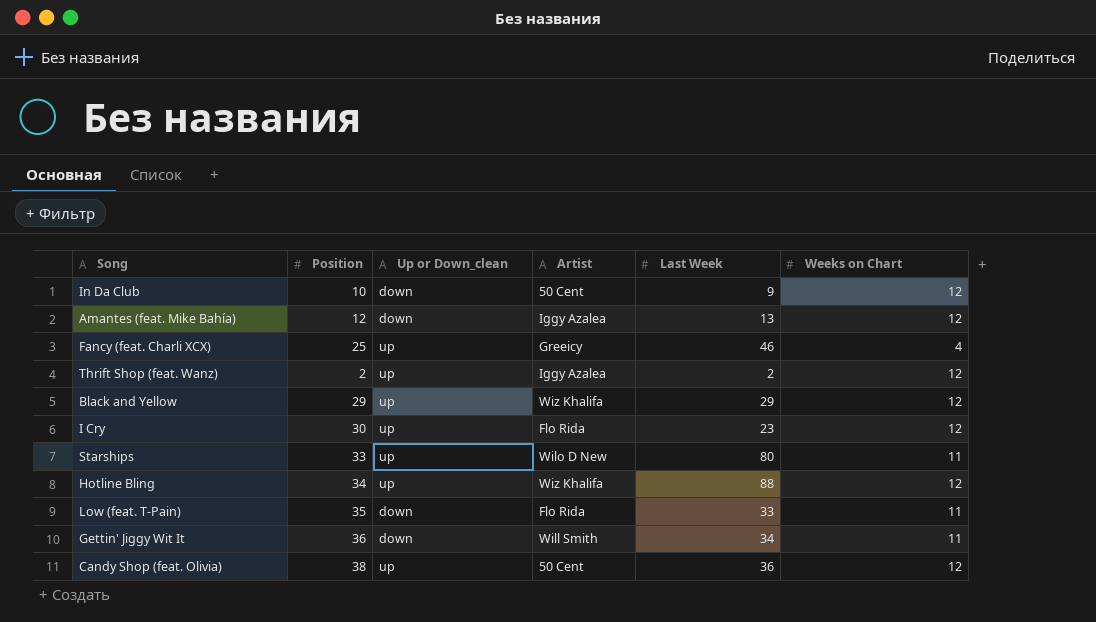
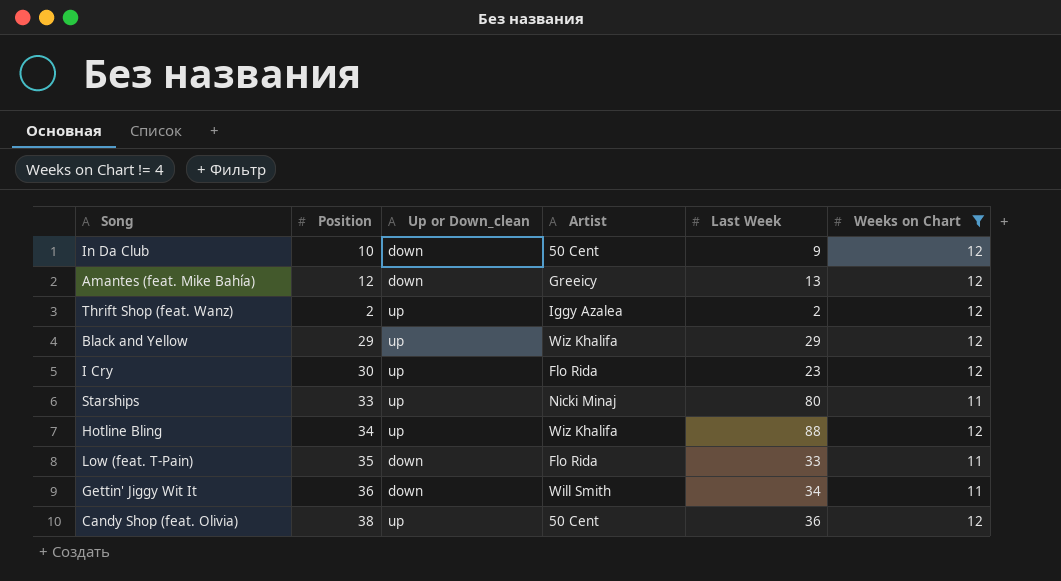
filter: none -> Weeks on Chart != 4
Amantes (feat. Mike Bahía) | Artist: Iggy Azalea -> Greeicy
Starships | Artist: Wilo D New -> Nicki Minaj

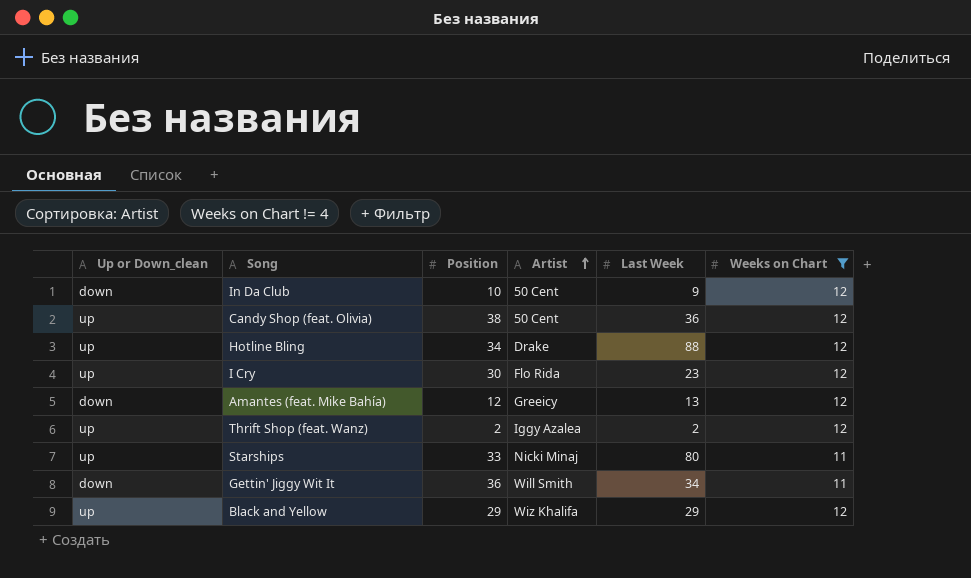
row order: none -> Artist ascending
column Up or Down_clean | position: 3 -> 1
row Low (feat. T-Pain): 35 | down | Flo Rida | 33 | 11 -> none
Hotline Bling | Artist: Wiz Khalifa -> Drake

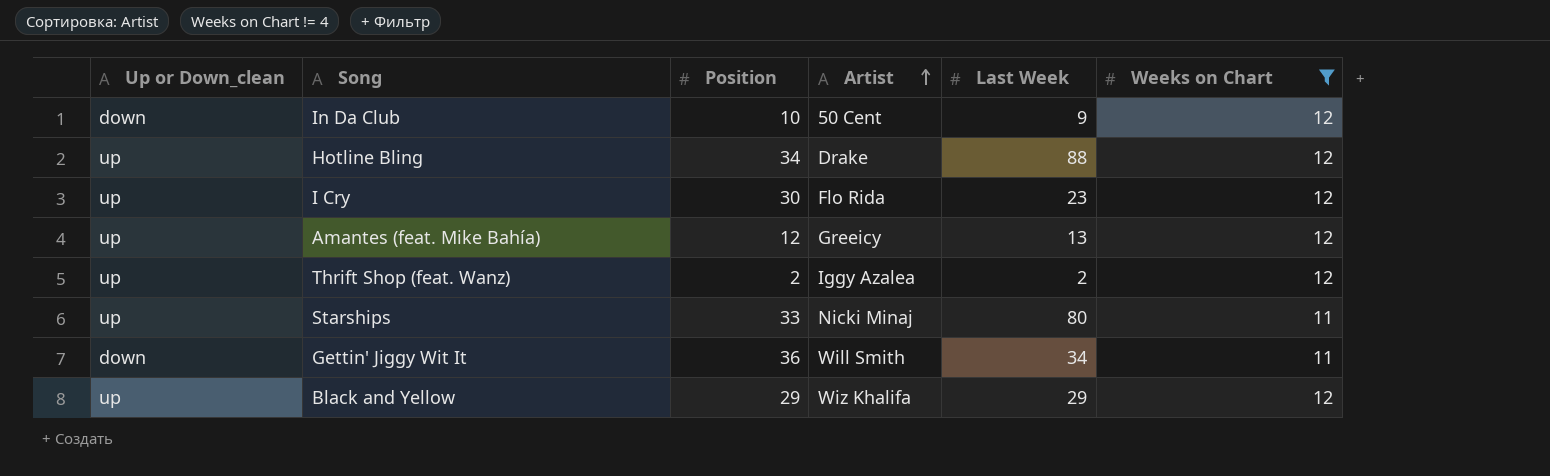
row Candy Shop (feat. Olivia): up | 38 | 50 Cent | 36 | 12 -> none
Amantes (feat. Mike Bahía) | Up or Down_clean: down -> up

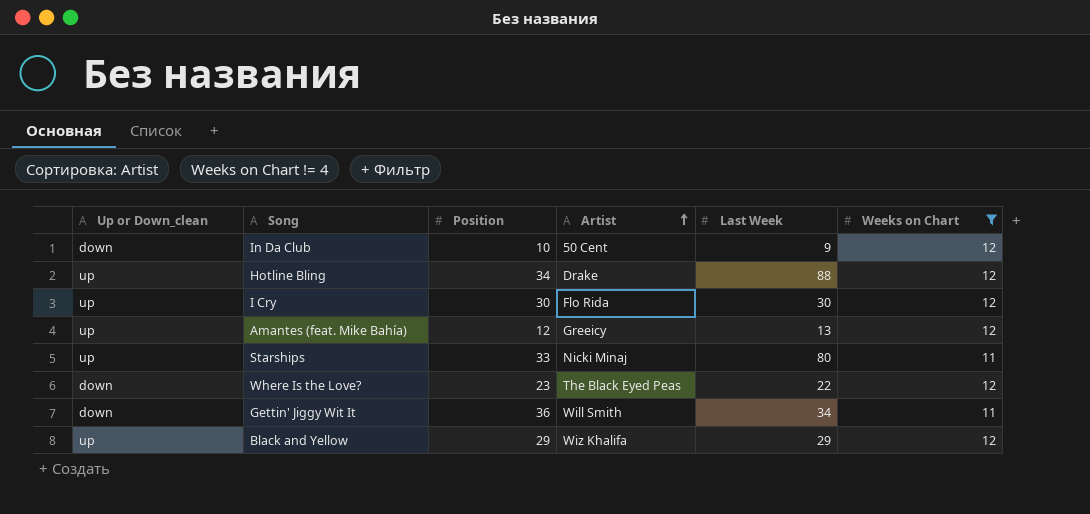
row Thrift Shop (feat. Wanz): up | 2 | Iggy Azalea | 2 | 12 -> none
I Cry | Last Week: 23 -> 30
row Where Is the Love?: none -> down | 23 | The Black Eyed Peas | 22 | 12

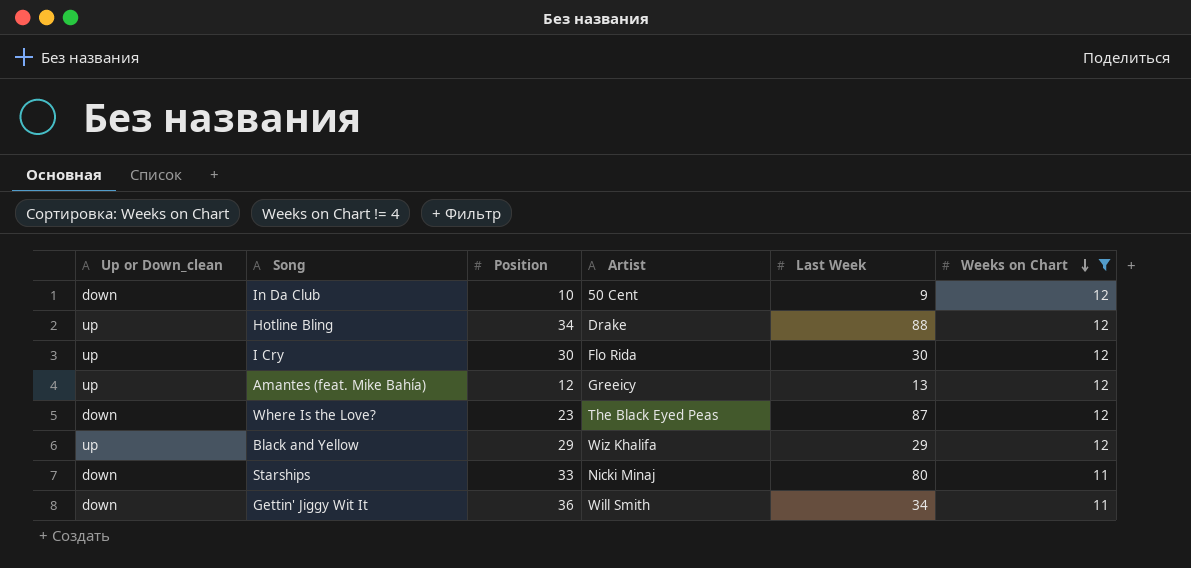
row order: Artist ascending -> Weeks on Chart descending
Where Is the Love? | Last Week: 22 -> 87
Starships | Up or Down_clean: up -> down

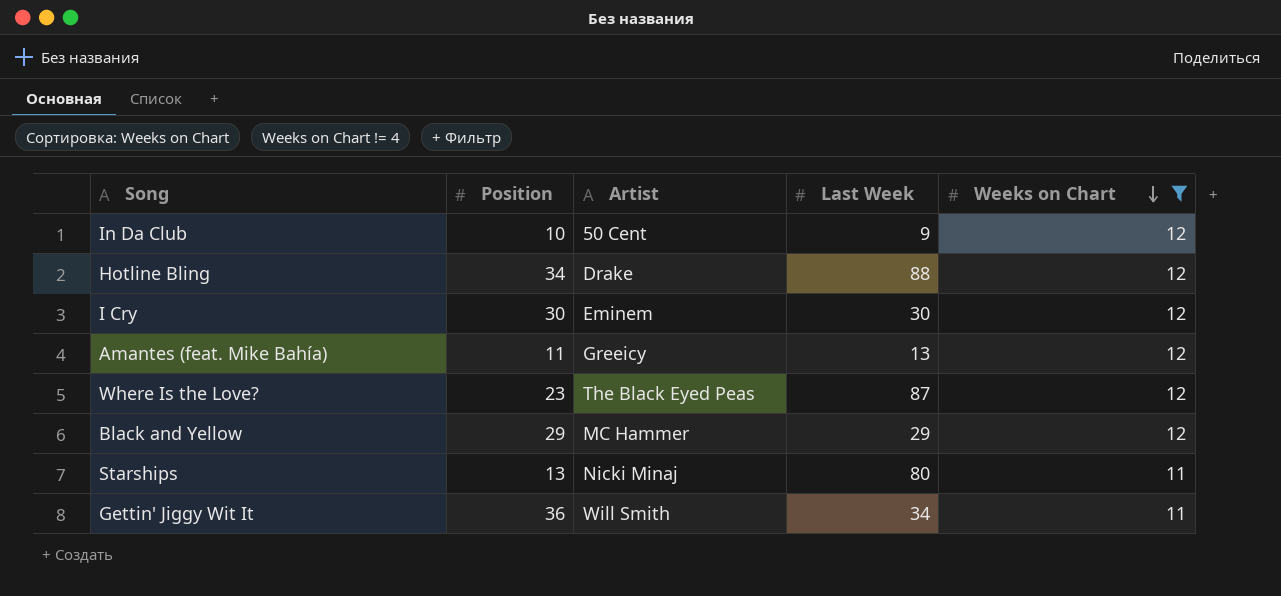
column Up or Down_clean | position: 1 -> none
I Cry | Artist: Flo Rida -> Eminem
Amantes (feat. Mike Bahía) | Position: 12 -> 11
Black and Yellow | Artist: Wiz Khalifa -> MC Hammer
Starships | Position: 33 -> 13

